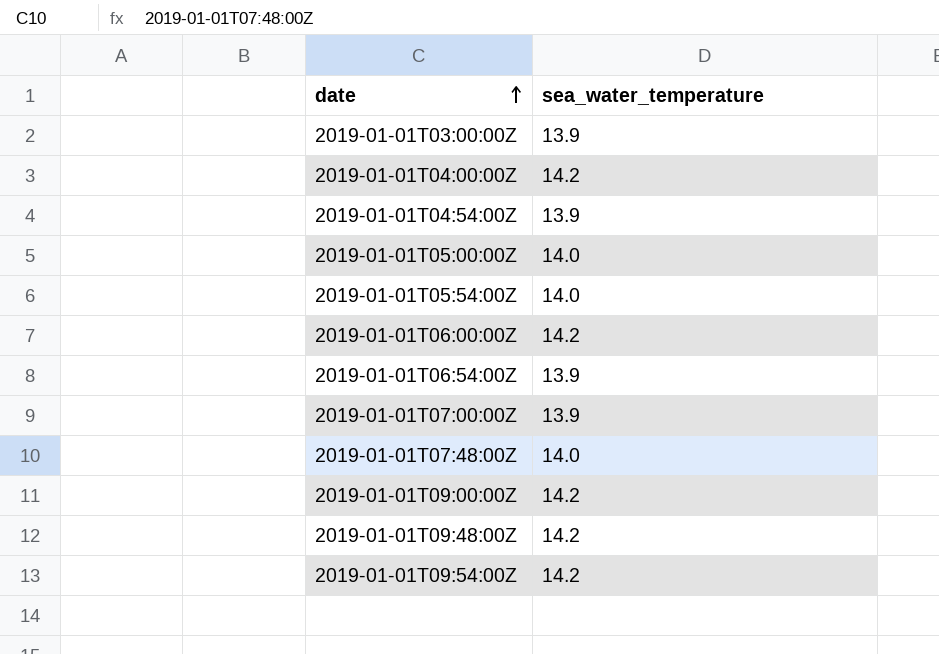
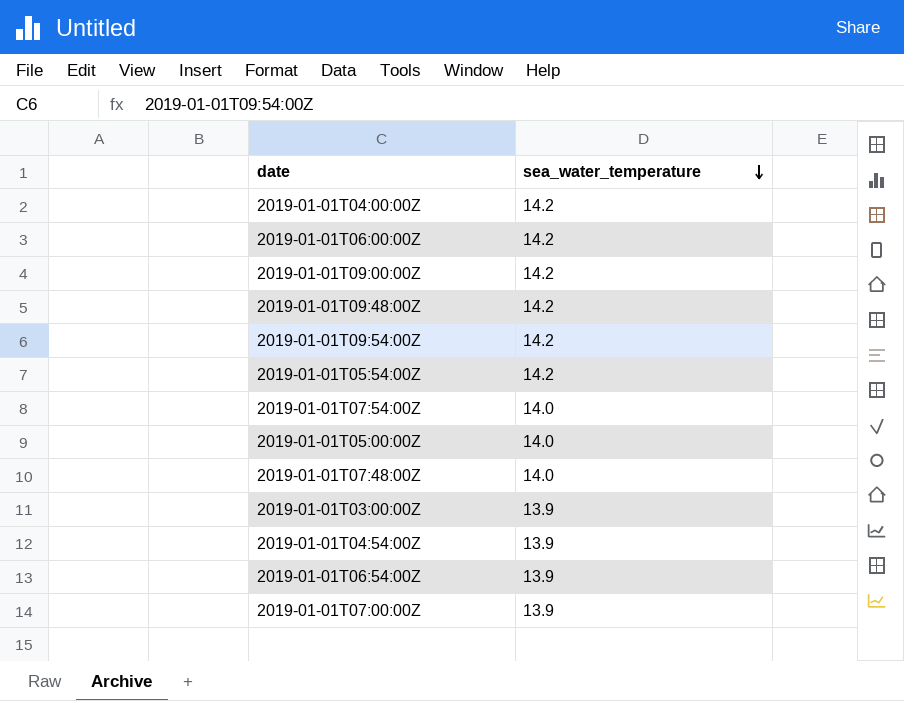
row order: date ascending -> sea_water_temperature descending
2019-01-01T05:54:00Z | sea_water_temperature: 14.0 -> 14.2
row 2019-01-01T07:54:00Z: none -> 14.0

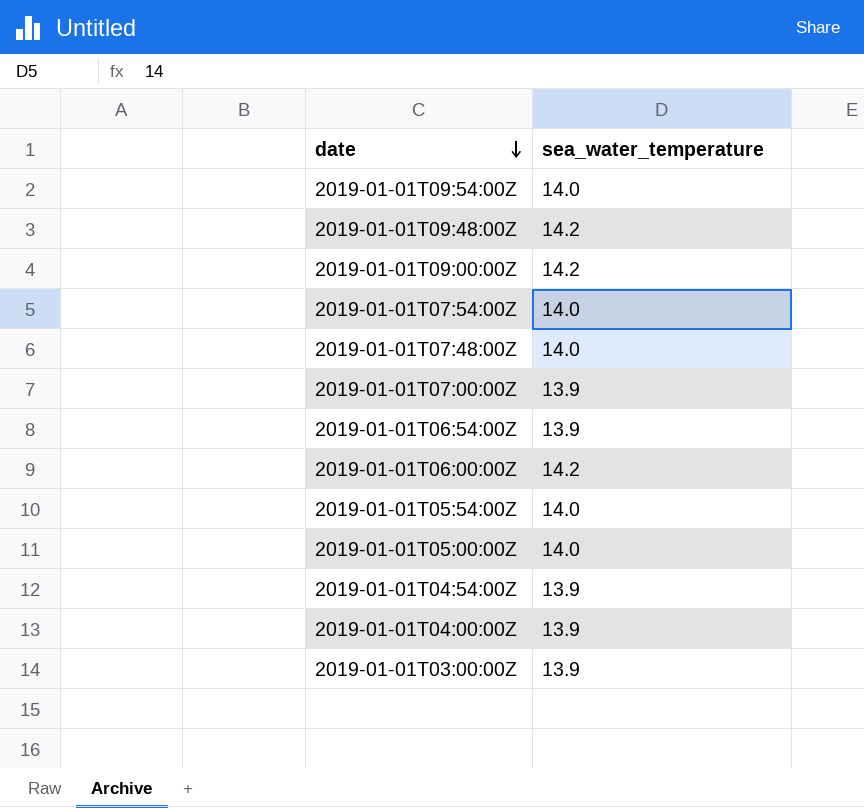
row order: sea_water_temperature descending -> date descending
2019-01-01T09:54:00Z | sea_water_temperature: 14.2 -> 14.0
2019-01-01T05:54:00Z | sea_water_temperature: 14.2 -> 14.0
2019-01-01T04:00:00Z | sea_water_temperature: 14.2 -> 13.9

